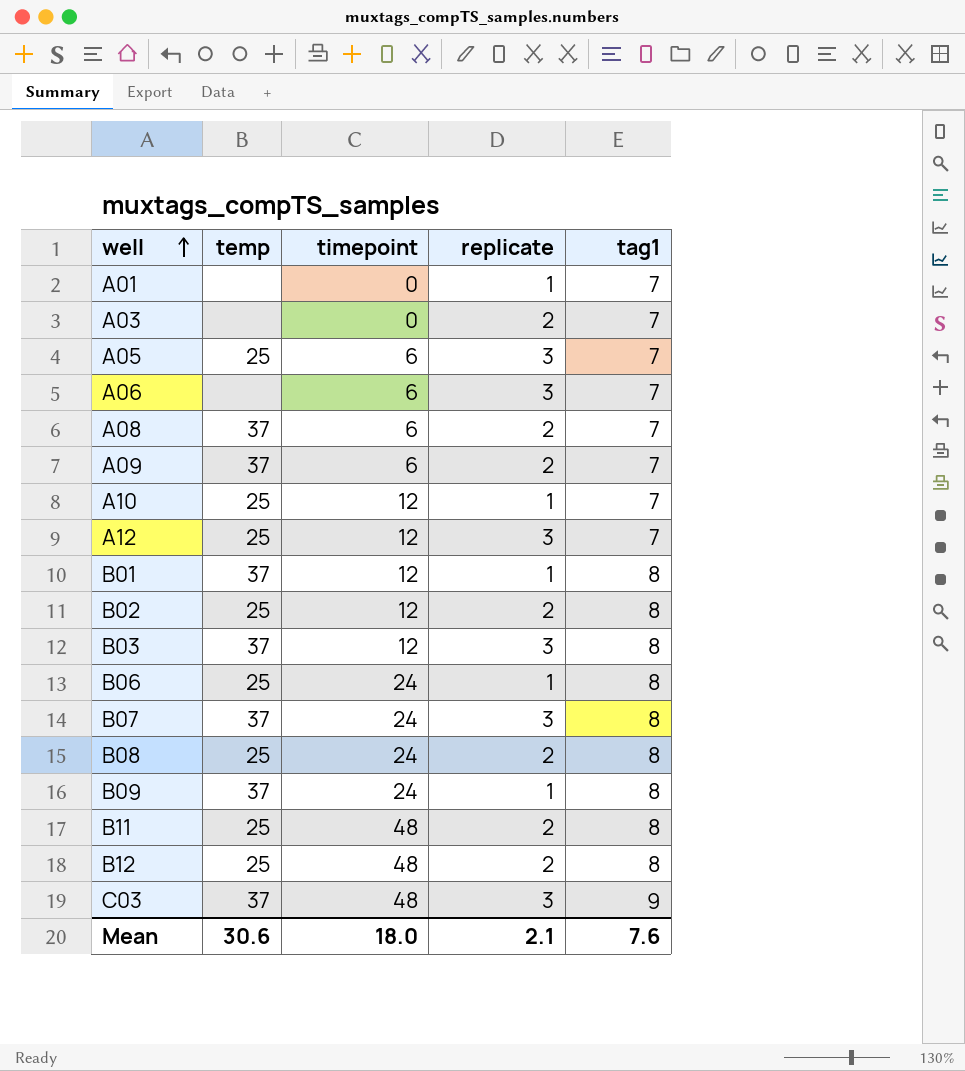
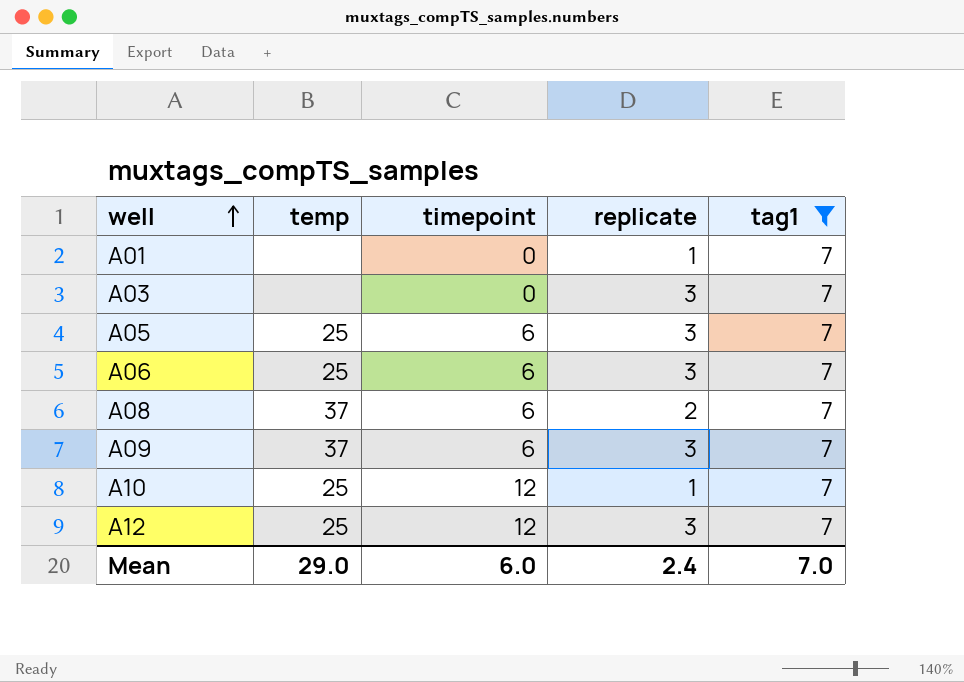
filter: none -> tag1 = 7
A03 | replicate: 2 -> 3
A06 | temp: none -> 25
A09 | replicate: 2 -> 3
Mean | temp: 30.6 -> 29.0
Mean | timepoint: 18.0 -> 6.0
Mean | replicate: 2.1 -> 2.4
Mean | tag1: 7.6 -> 7.0

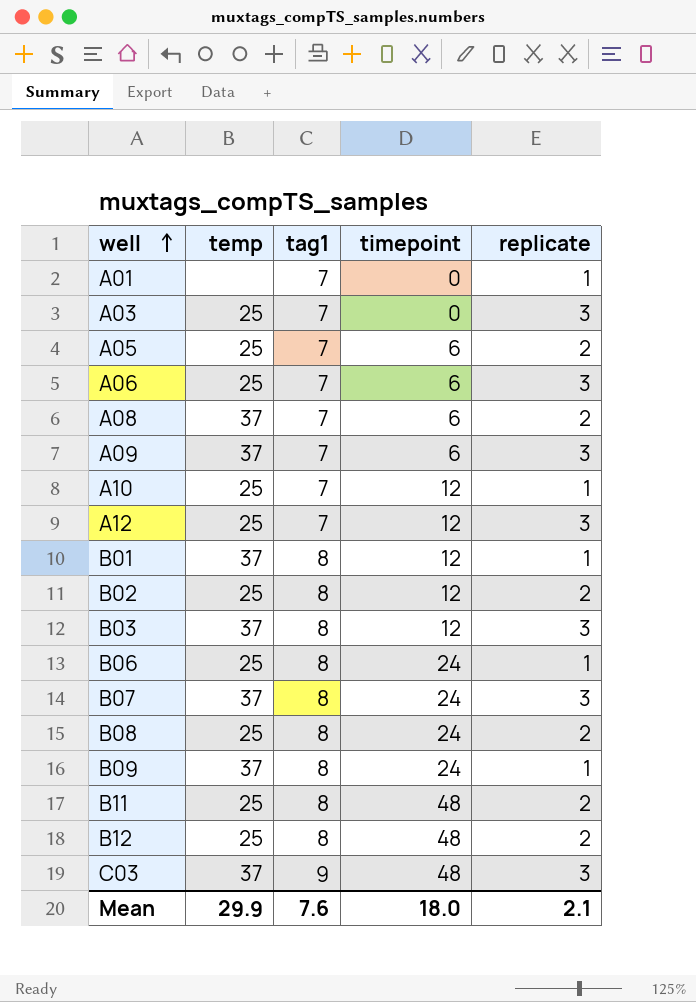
filter: tag1 = 7 -> none
column tag1 | position: 5 -> 3
A03 | temp: none -> 25
A05 | replicate: 3 -> 2
Mean | temp: 29.0 -> 29.9
Mean | tag1: 7.0 -> 7.6
Mean | timepoint: 6.0 -> 18.0
Mean | replicate: 2.4 -> 2.1

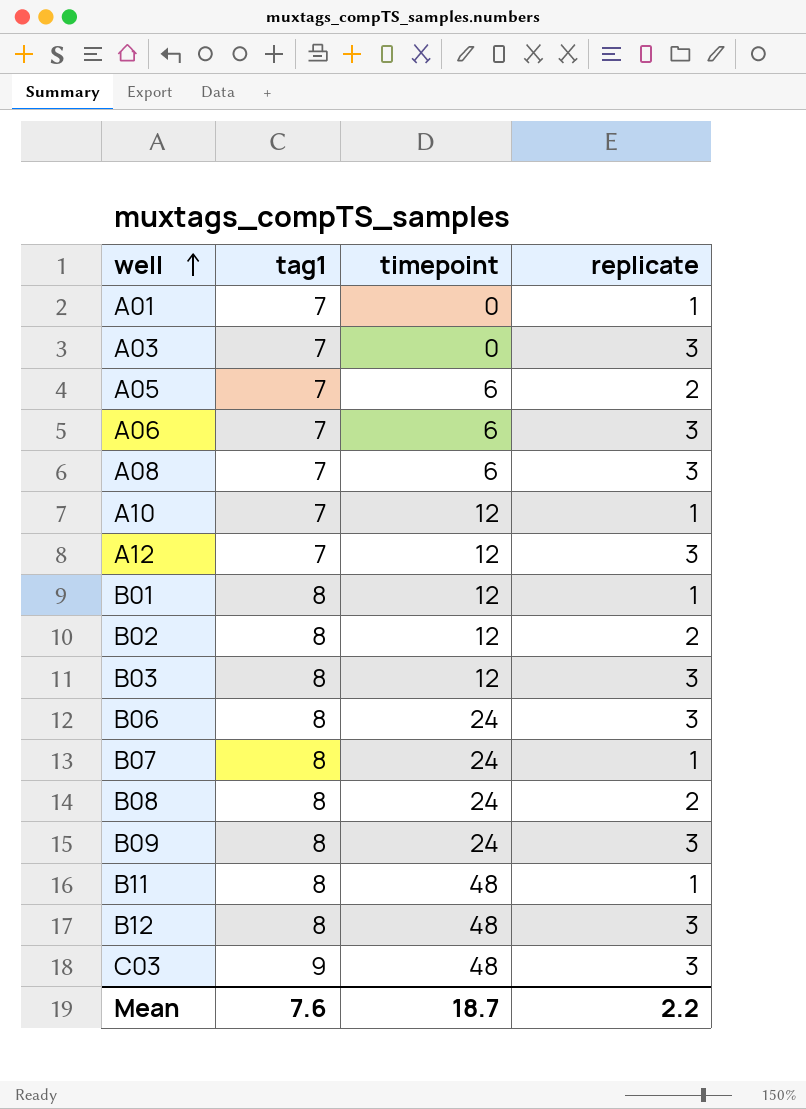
column temp | position: 2 -> none
row A09: 37 | 7 | 6 | 3 -> none
A08 | replicate: 2 -> 3
B06 | replicate: 1 -> 3
B07 | replicate: 3 -> 1
B09 | replicate: 1 -> 3
B11 | replicate: 2 -> 1
B12 | replicate: 2 -> 3
Mean | timepoint: 18.0 -> 18.7
Mean | replicate: 2.1 -> 2.2

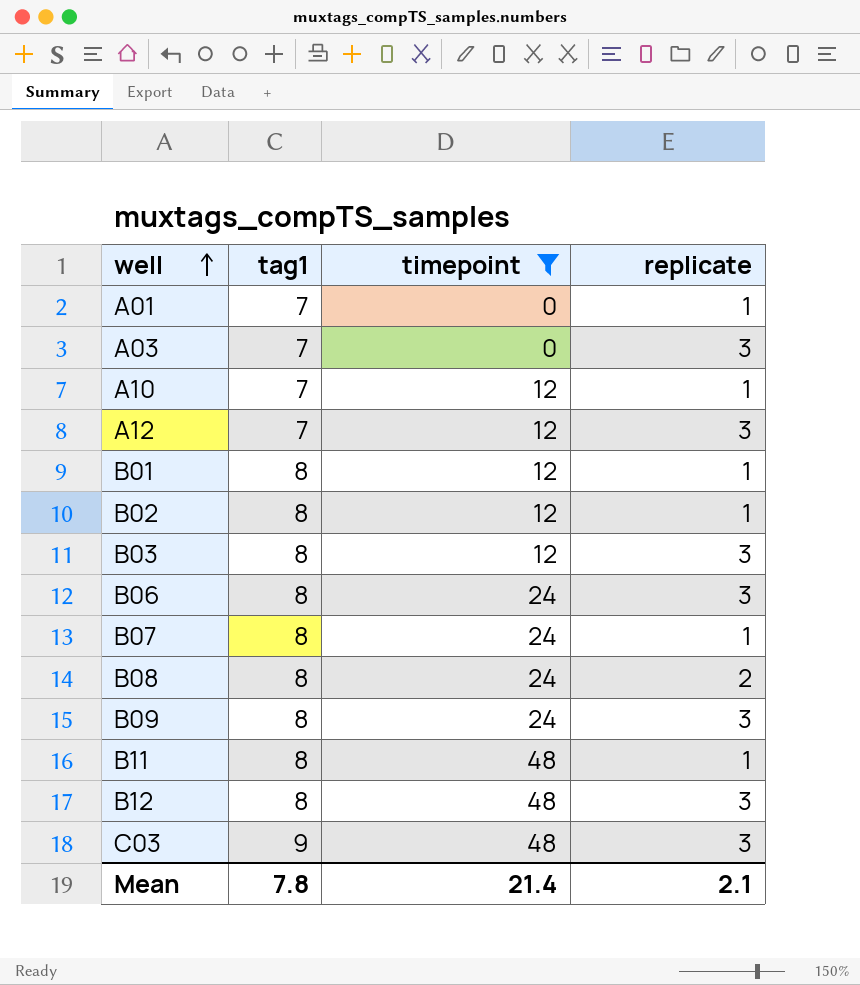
filter: none -> timepoint != 6
B02 | replicate: 2 -> 1
Mean | tag1: 7.6 -> 7.8
Mean | timepoint: 18.7 -> 21.4
Mean | replicate: 2.2 -> 2.1

